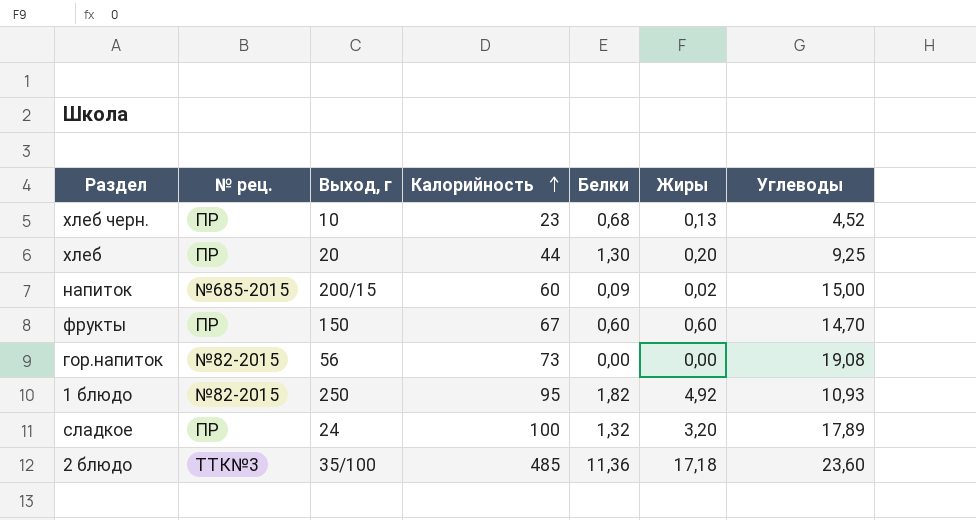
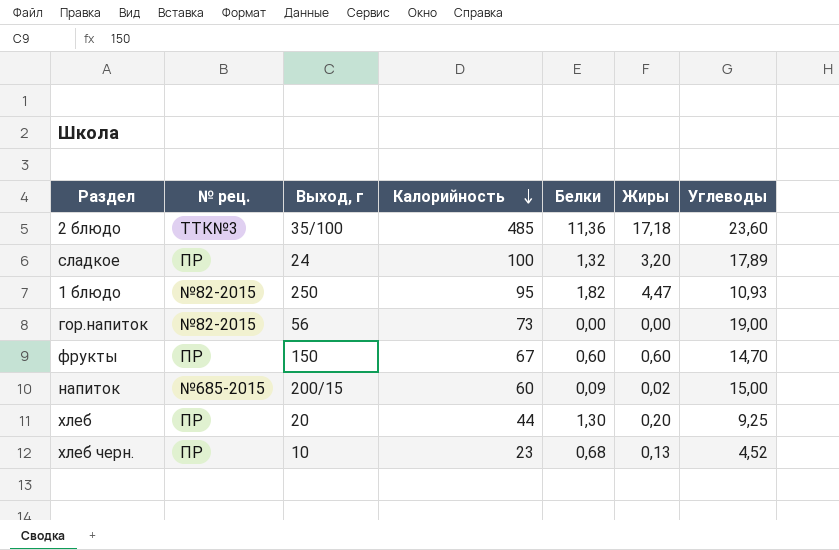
row order: Калорийность ascending -> Калорийность descending
1 блюдо | Жиры: 4,92 -> 4,47
гор.напиток | Углеводы: 19,08 -> 19,00

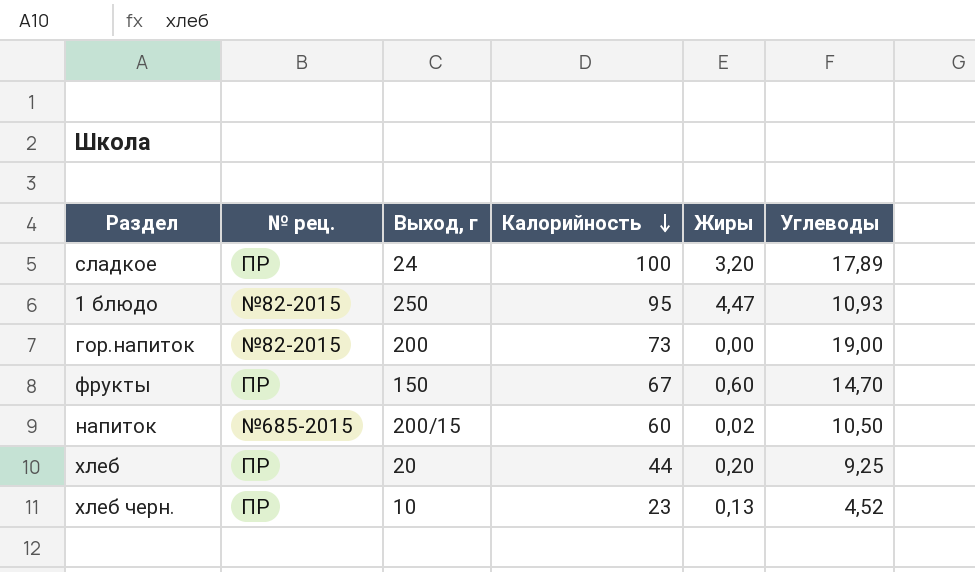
column Белки | position: 5 -> none
row 2 блюдо: ТТК№3 | 35/100 | 485 | 11,36 | 17,18 | 23,60 -> none
гор.напиток | Выход, г: 56 -> 200
напиток | Углеводы: 15,00 -> 10,50

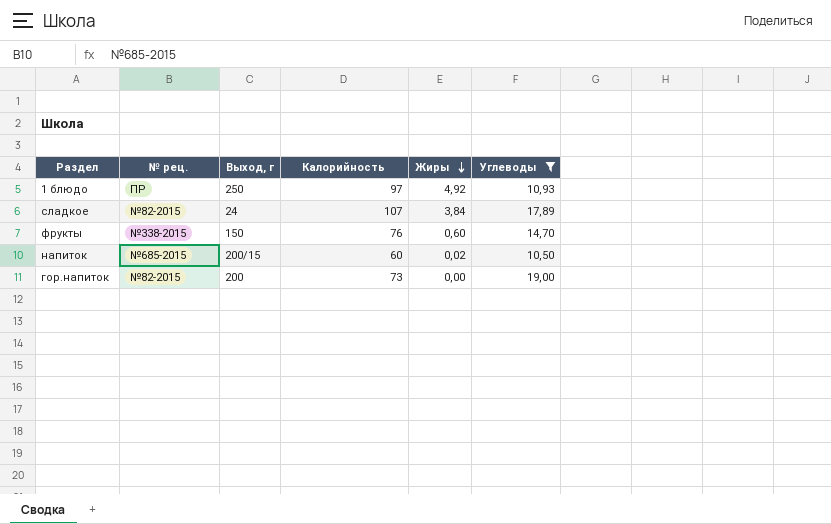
filter: none -> Углеводы >= 10,50
row order: Калорийность descending -> Жиры descending
1 блюдо | № рец.: №82-2015 -> ПР
1 блюдо | Калорийность: 95 -> 97
1 блюдо | Жиры: 4,47 -> 4,92
сладкое | № рец.: ПР -> №82-2015
сладкое | Калорийность: 100 -> 107
сладкое | Жиры: 3,20 -> 3,84
фрукты | № рец.: ПР -> №338-2015
фрукты | Калорийность: 67 -> 76

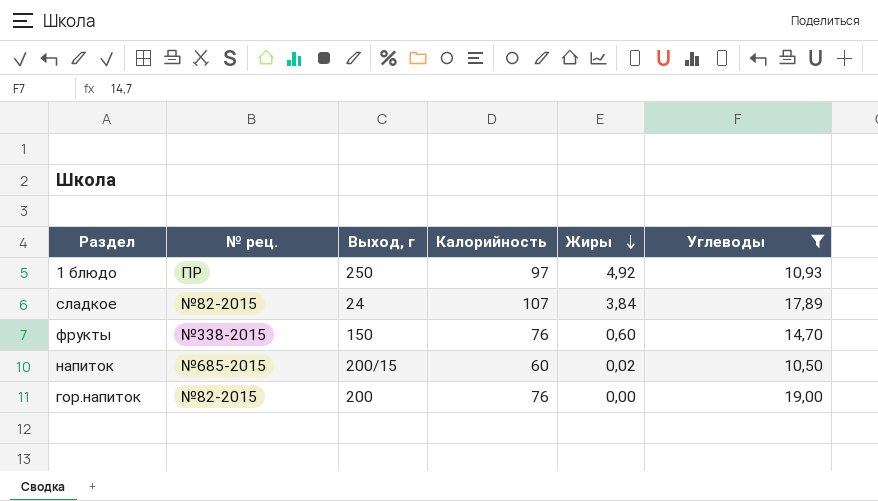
гор.напиток | Калорийность: 73 -> 76

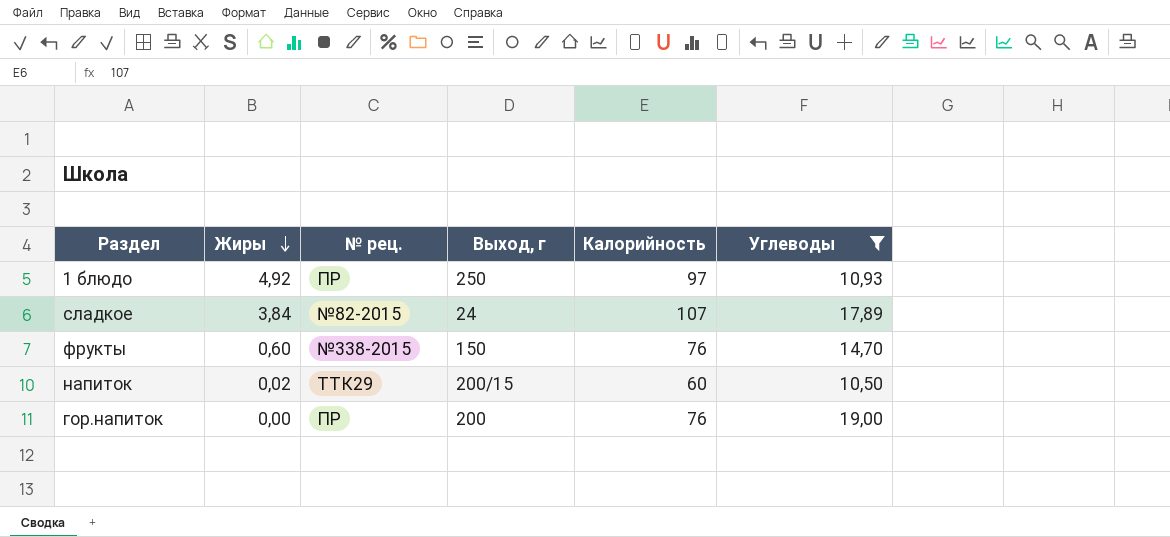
column Жиры | position: 5 -> 2
напиток | № рец.: №685-2015 -> ТТК29
гор.напиток | № рец.: №82-2015 -> ПР

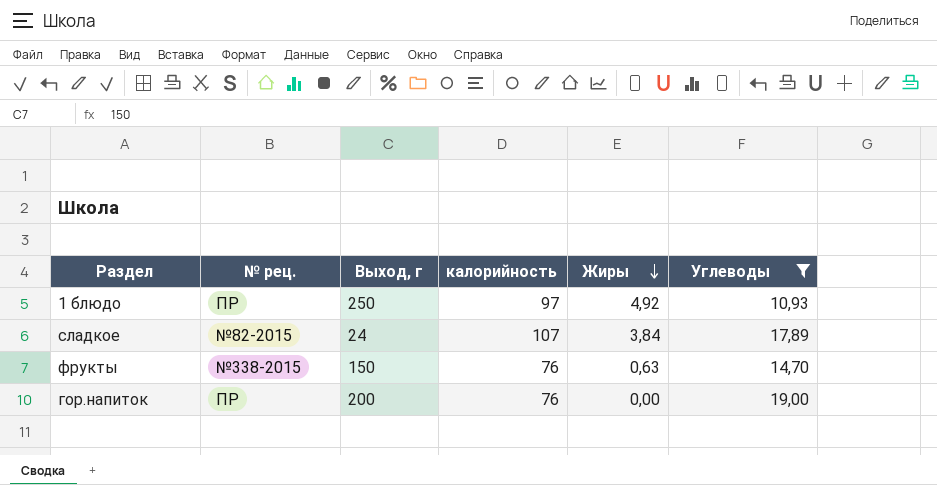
column name: Калорийность -> калорийность
column Жиры | position: 2 -> 5
row напиток: 0,02 | ТТК29 | 200/15 | 60 | 10,50 -> none
фрукты | Жиры: 0,60 -> 0,63

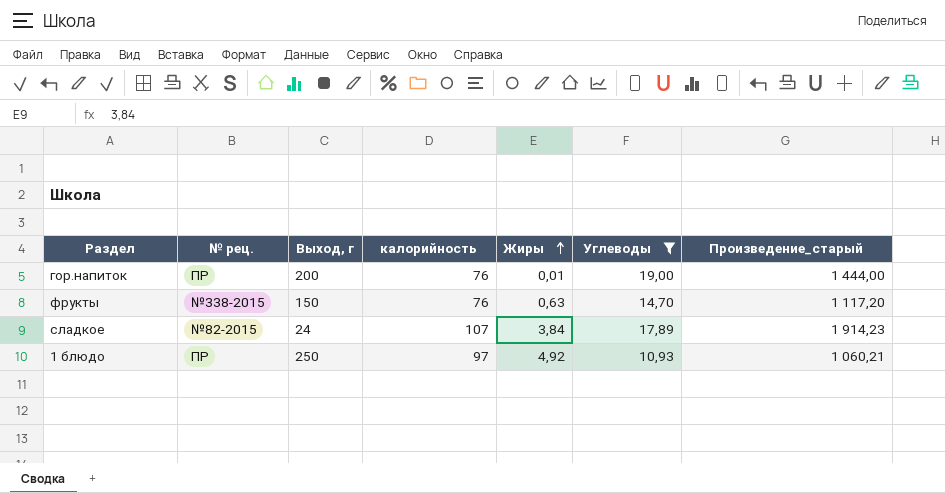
row order: Жиры descending -> Жиры ascending
column Произведение_старый | formula: none -> [калорийность] * [Углеводы]
гор.напиток | Жиры: 0,00 -> 0,01

